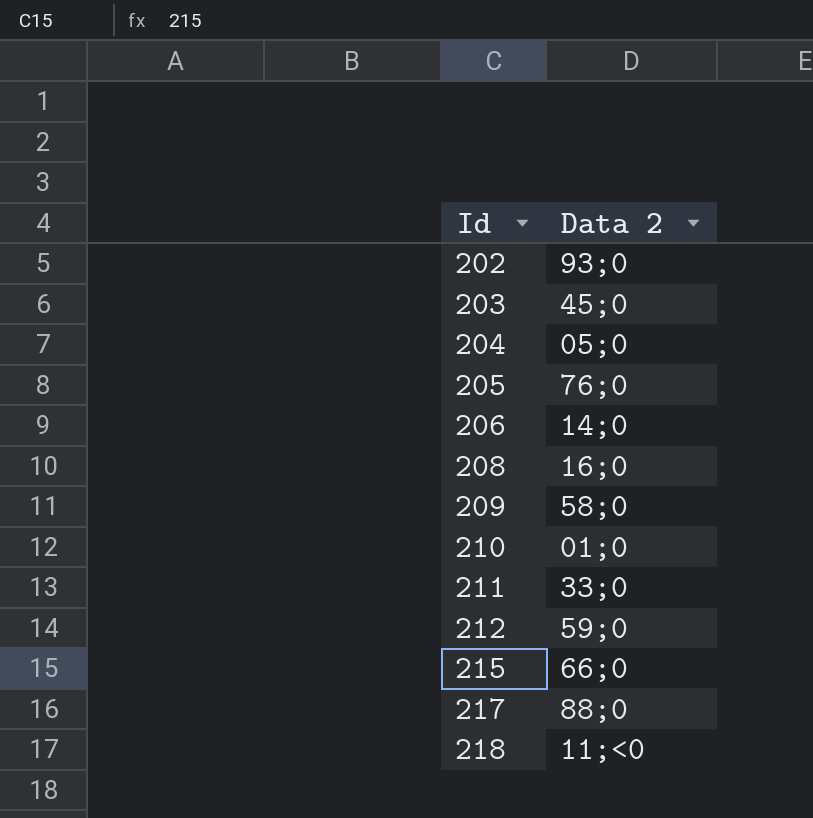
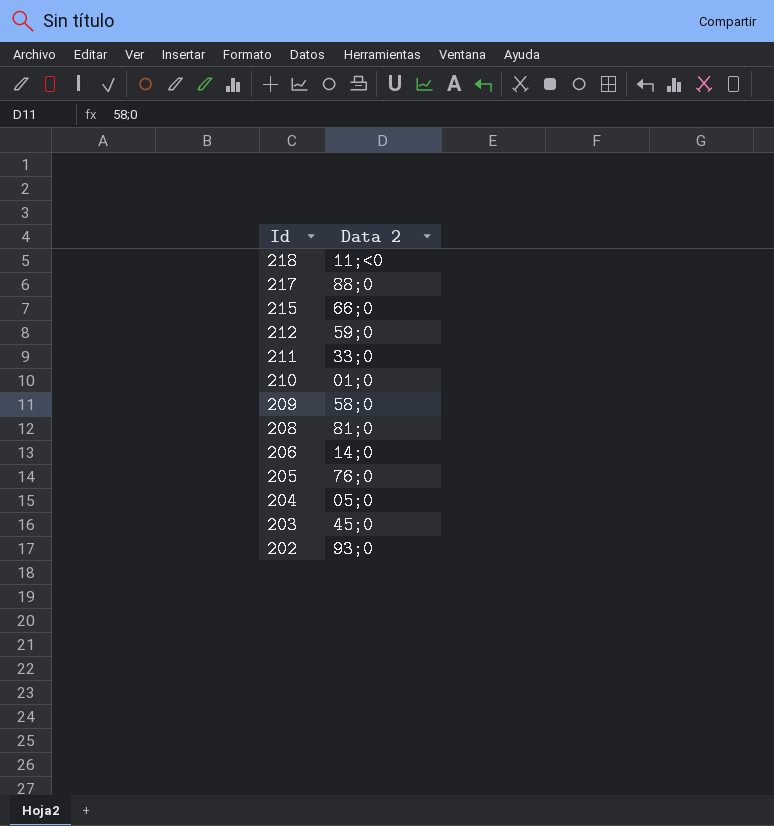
row order: Id ascending -> Id descending
208 | Data 2: 16;0 -> 81;0

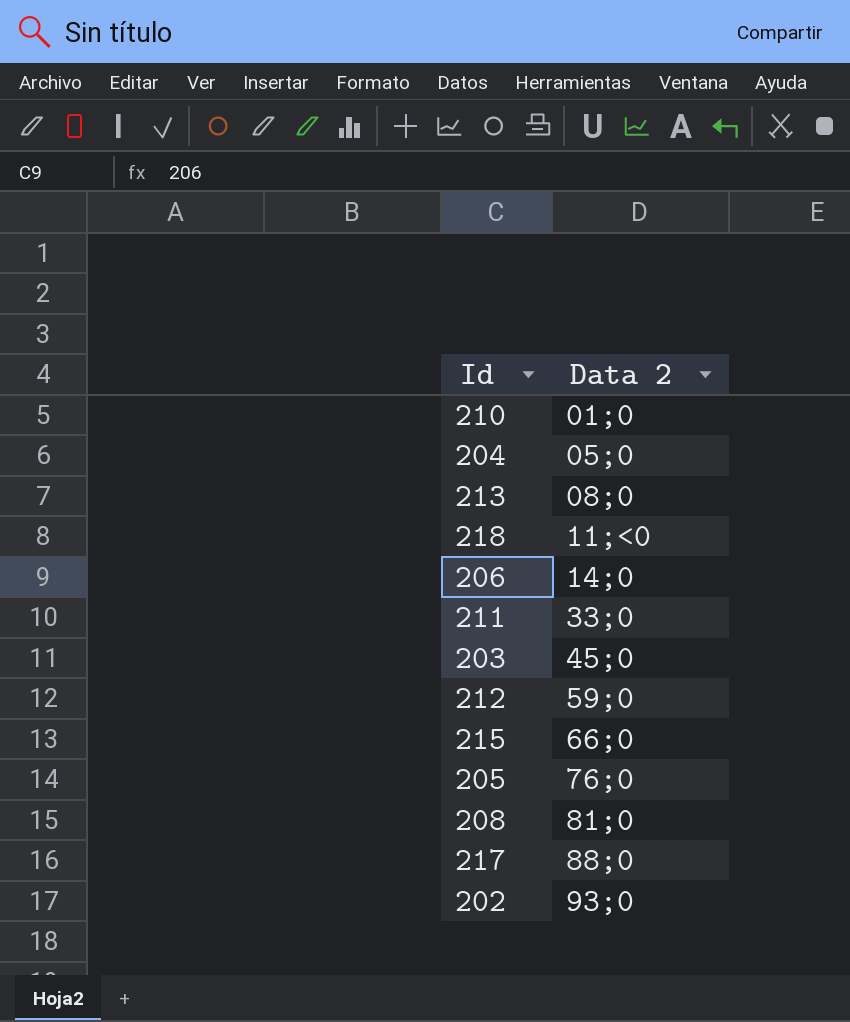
row order: Id descending -> Data 2 ascending
row 209: 58;0 -> none
row 213: none -> 08;0

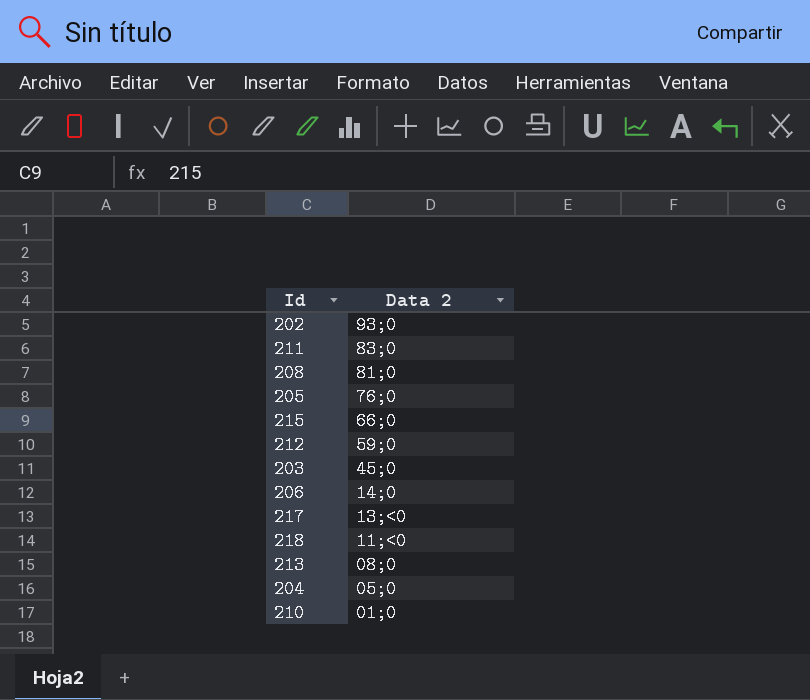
row order: Data 2 ascending -> Data 2 descending
211 | Data 2: 33;0 -> 83;0
217 | Data 2: 88;0 -> 13;<0

